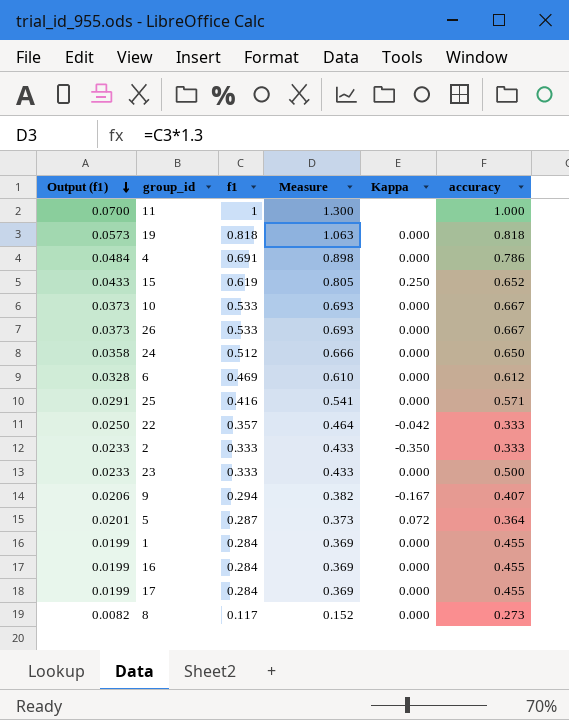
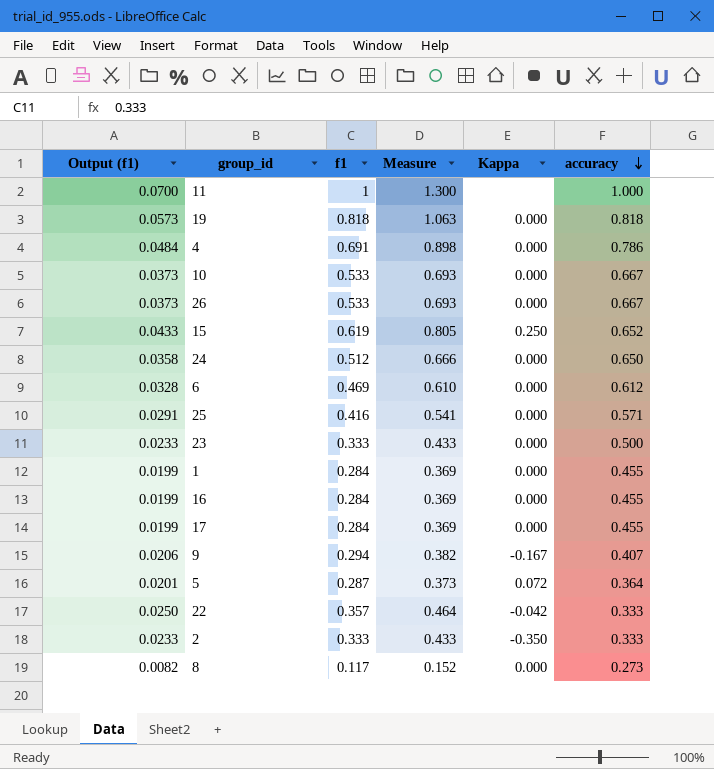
row order: Output (f1) descending -> accuracy descending

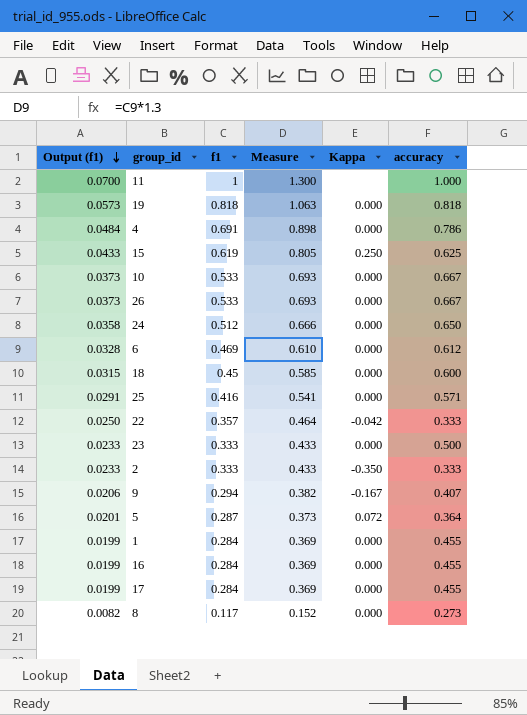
row order: accuracy descending -> Output (f1) descending
15 | accuracy: 0.652 -> 0.625
row 18: none -> 0.0315 | 0.45 | 0.585 | 0.000 | 0.600

